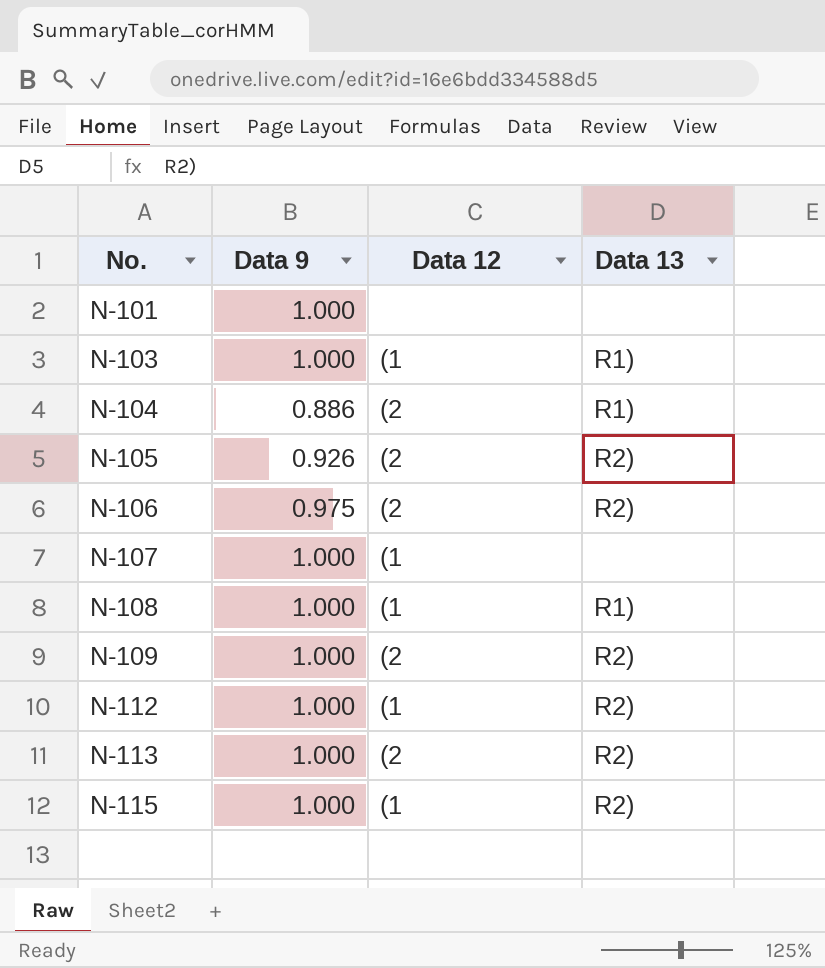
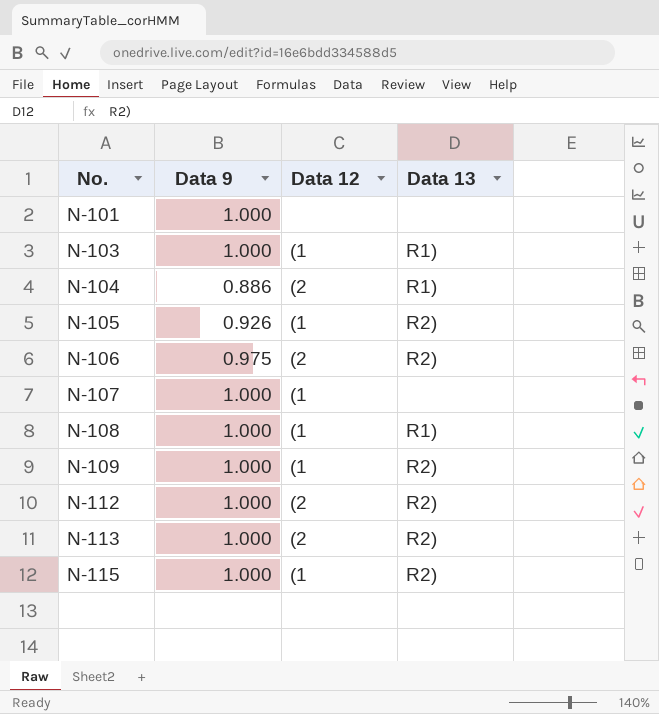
N-105 | Data 12: (2 -> (1
N-109 | Data 12: (2 -> (1
N-112 | Data 12: (1 -> (2

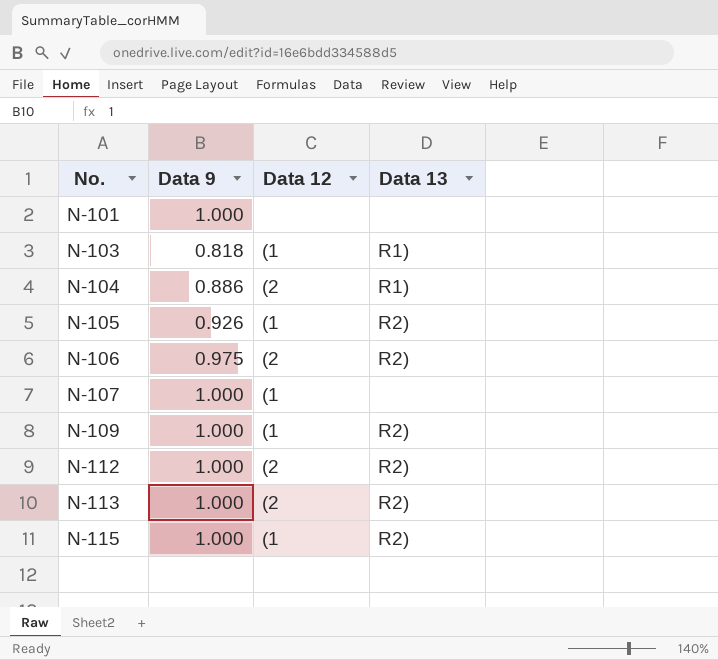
row N-108: 1.000 | (1 | R1) -> none
N-103 | Data 9: 1.000 -> 0.818

